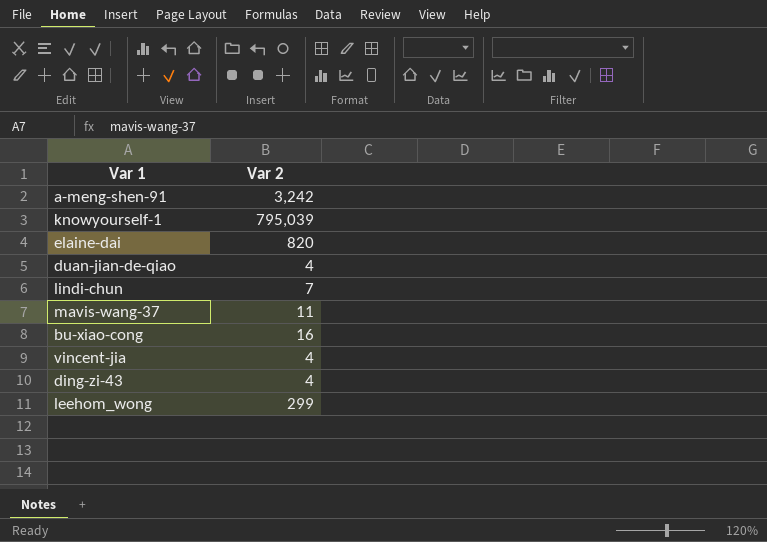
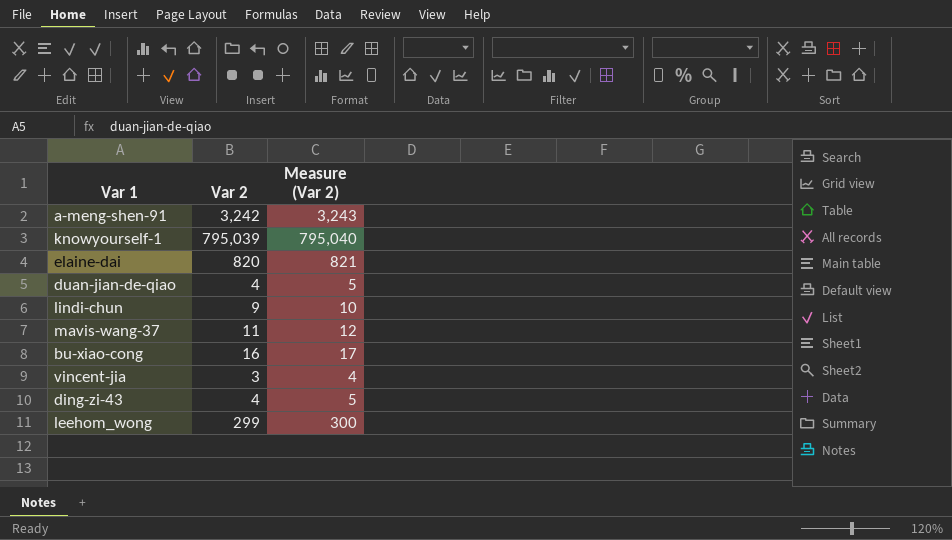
column Measure (Var 2) | formula: none -> [Var 2] + 1
lindi-chun | Var 2: 7 -> 9
vincent-jia | Var 2: 4 -> 3

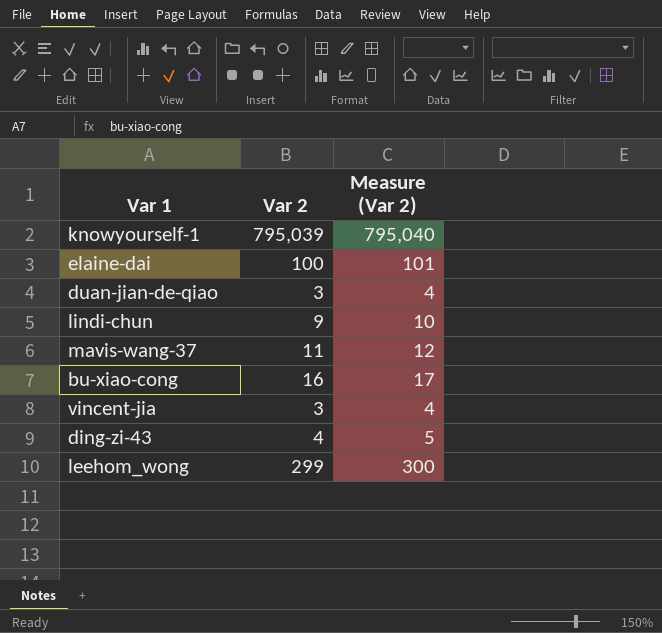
row a-meng-shen-91: 3,242 | 3,243 -> none
elaine-dai | Var 2: 820 -> 100
elaine-dai | Measure (Var 2): 821 -> 101
duan-jian-de-qiao | Var 2: 4 -> 3
duan-jian-de-qiao | Measure (Var 2): 5 -> 4

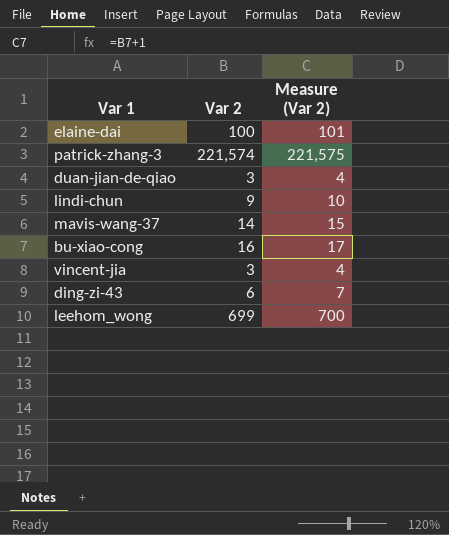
row knowyourself-1: 795,039 | 795,040 -> none
row patrick-zhang-3: none -> 221,574 | 221,575
mavis-wang-37 | Var 2: 11 -> 14
mavis-wang-37 | Measure (Var 2): 12 -> 15
ding-zi-43 | Var 2: 4 -> 6
ding-zi-43 | Measure (Var 2): 5 -> 7
leehom_wong | Var 2: 299 -> 699
leehom_wong | Measure (Var 2): 300 -> 700

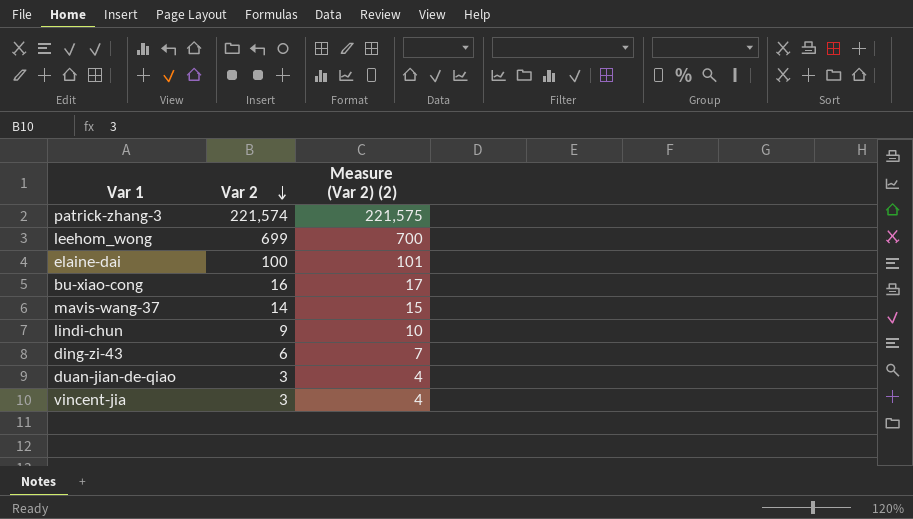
row order: none -> Var 2 descending
column name: Measure (Var 2) -> Measure (Var 2) (2)

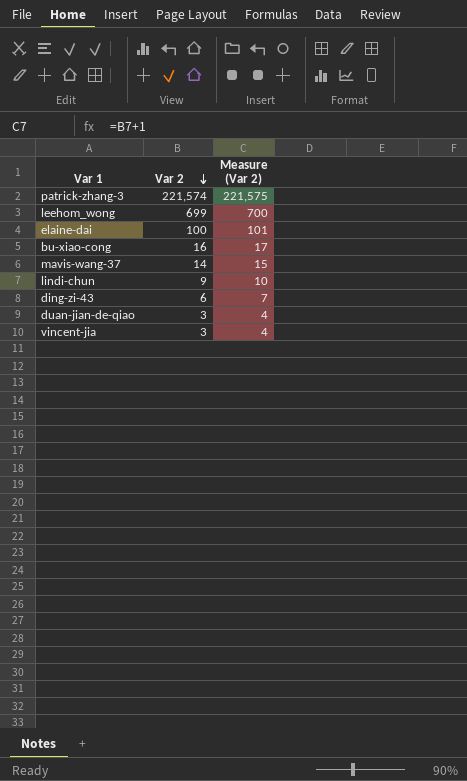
column name: Measure (Var 2) (2) -> Measure (Var 2)

